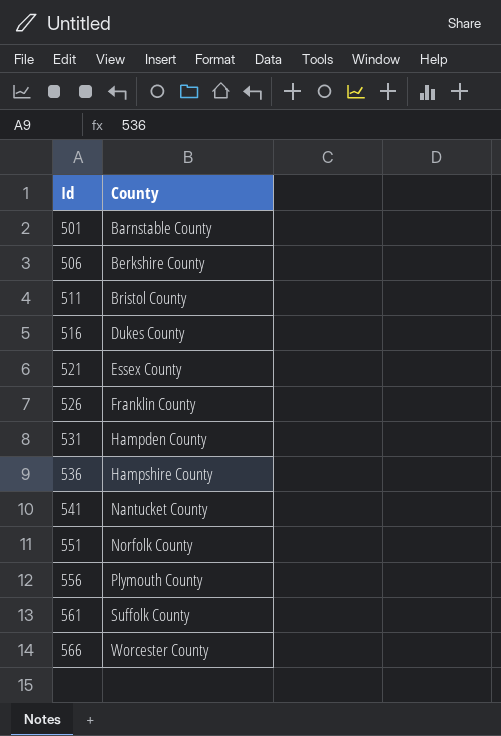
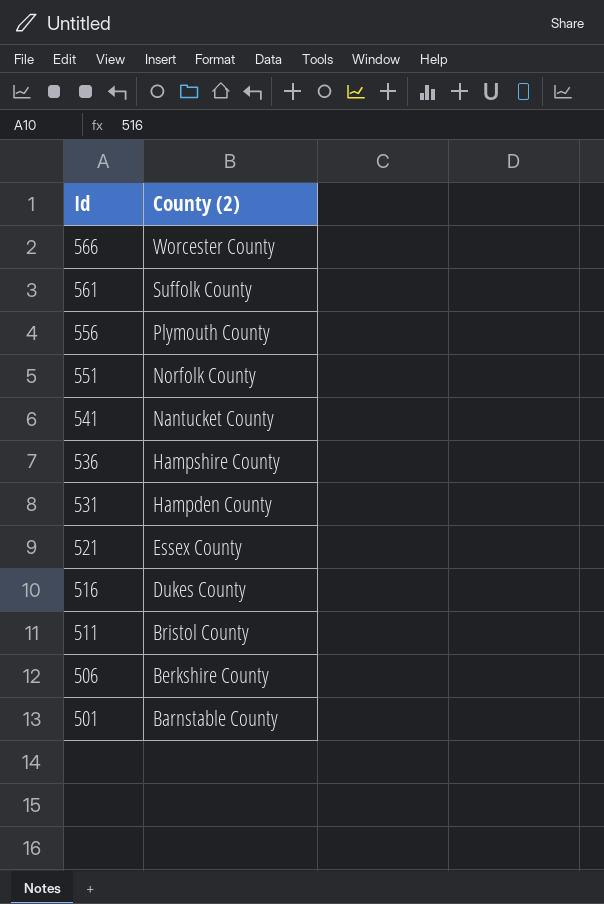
row order: Id ascending -> Id descending
column name: County -> County (2)
row 526: Franklin County -> none

